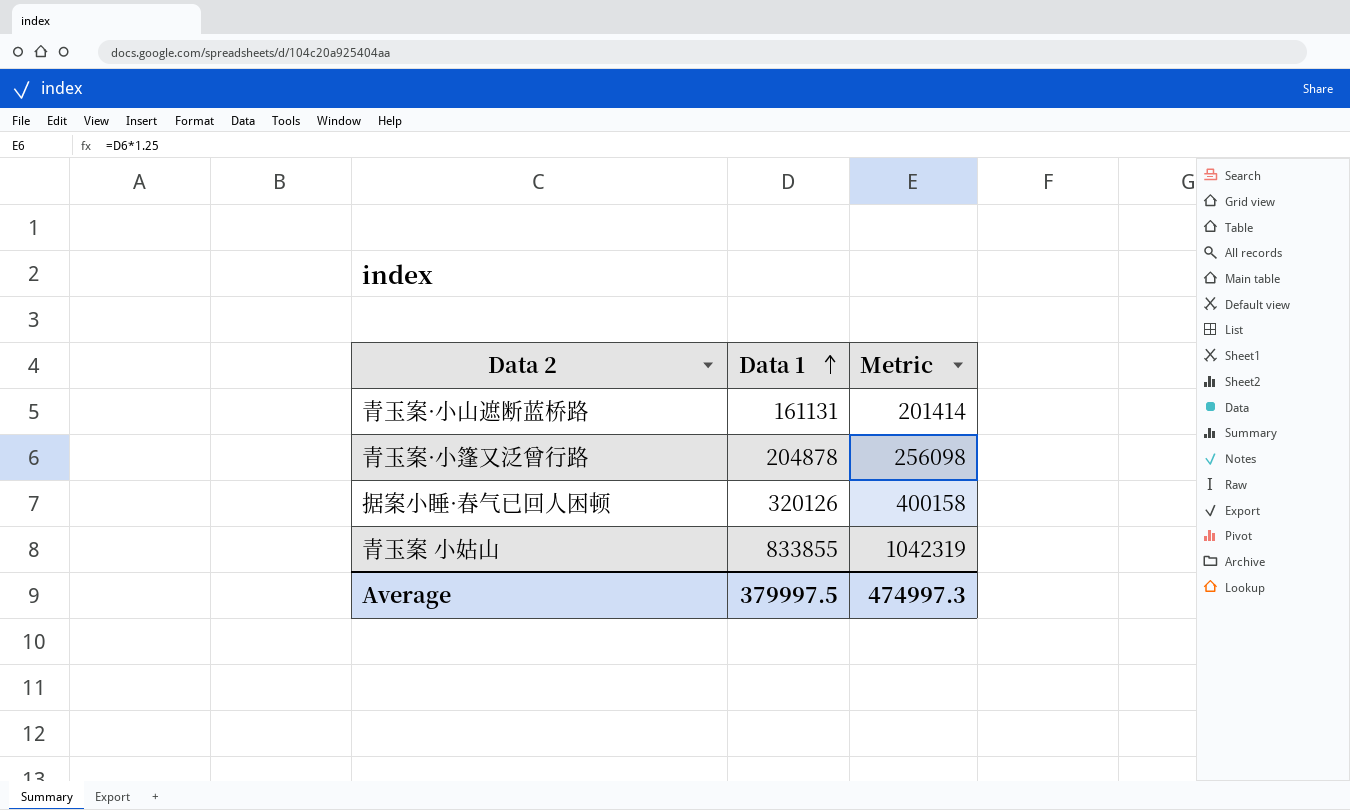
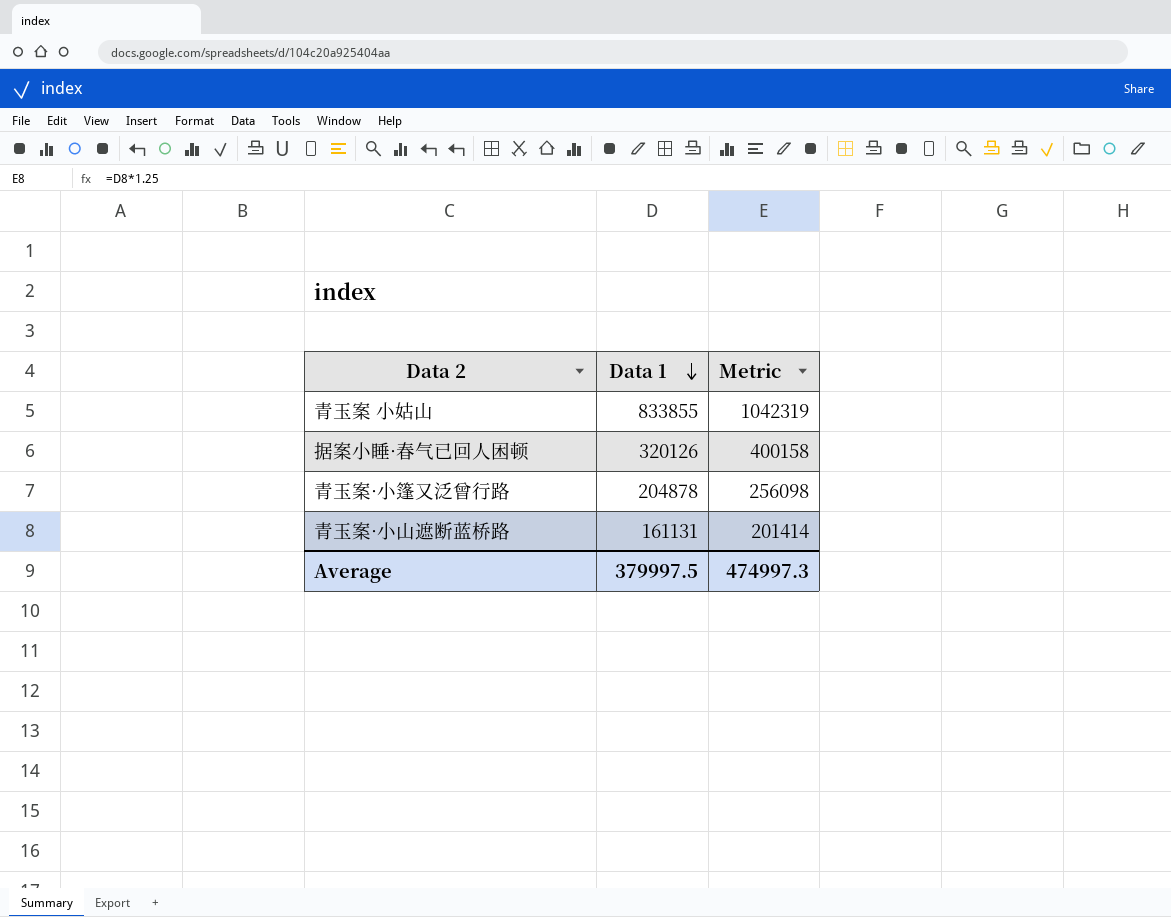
row order: Data 1 ascending -> Data 1 descending

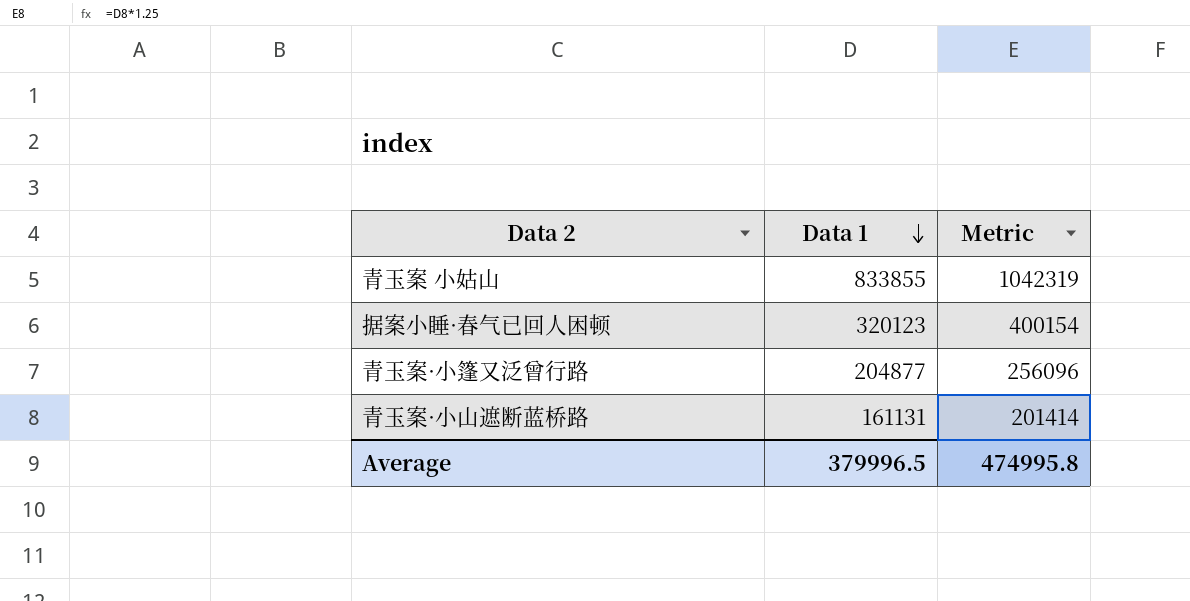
据案小睡·春气已回人困顿 | Data 1: 320126 -> 320123
据案小睡·春气已回人困顿 | Metric: 400158 -> 400154
青玉案·小篷又泛曾行路 | Data 1: 204878 -> 204877
青玉案·小篷又泛曾行路 | Metric: 256098 -> 256096
Average | Data 1: 379997.5 -> 379996.5
Average | Metric: 474997.3 -> 474995.8

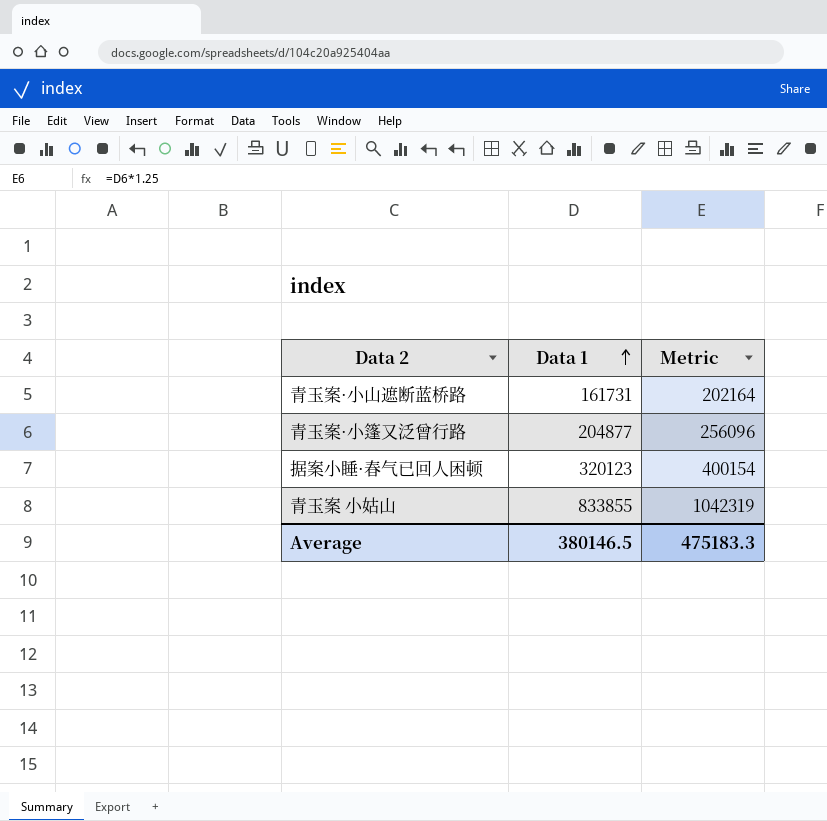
row order: Data 1 descending -> Data 1 ascending
青玉案·小山遮断蓝桥路 | Data 1: 161131 -> 161731
青玉案·小山遮断蓝桥路 | Metric: 201414 -> 202164
Average | Data 1: 379996.5 -> 380146.5
Average | Metric: 474995.8 -> 475183.3

